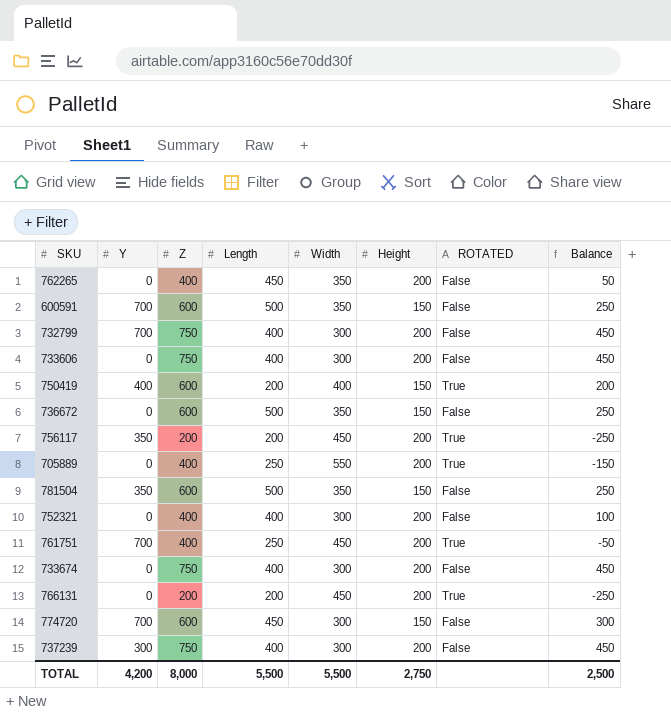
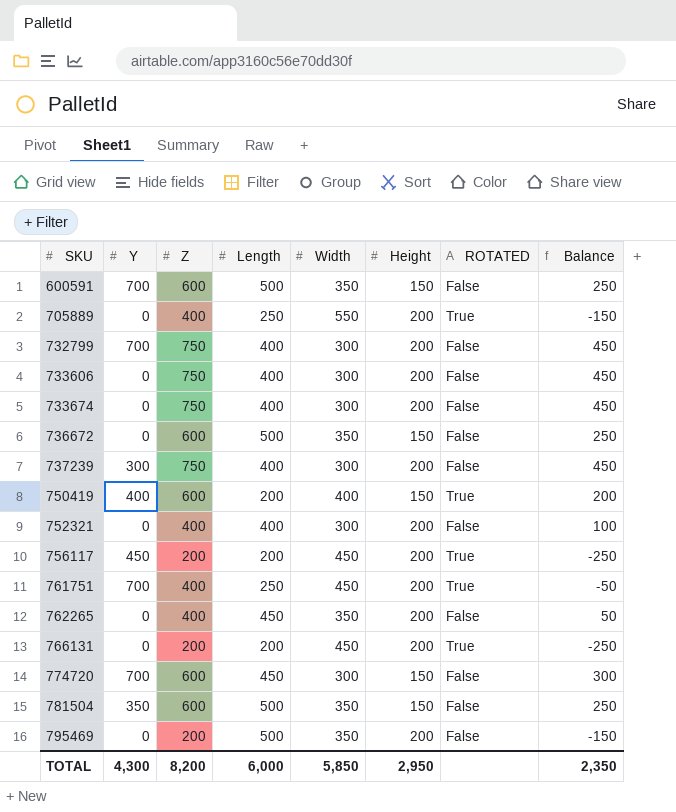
row order: none -> SKU ascending
756117 | Y: 350 -> 450
row 795469: none -> 0 | 200 | 500 | 350 | 200 | False | -150
TOTAL | Y: 4,200 -> 4,300
TOTAL | Z: 8,000 -> 8,200
TOTAL | Length: 5,500 -> 6,000
TOTAL | Width: 5,500 -> 5,850
TOTAL | Height: 2,750 -> 2,950
TOTAL | Balance: 2,500 -> 2,350

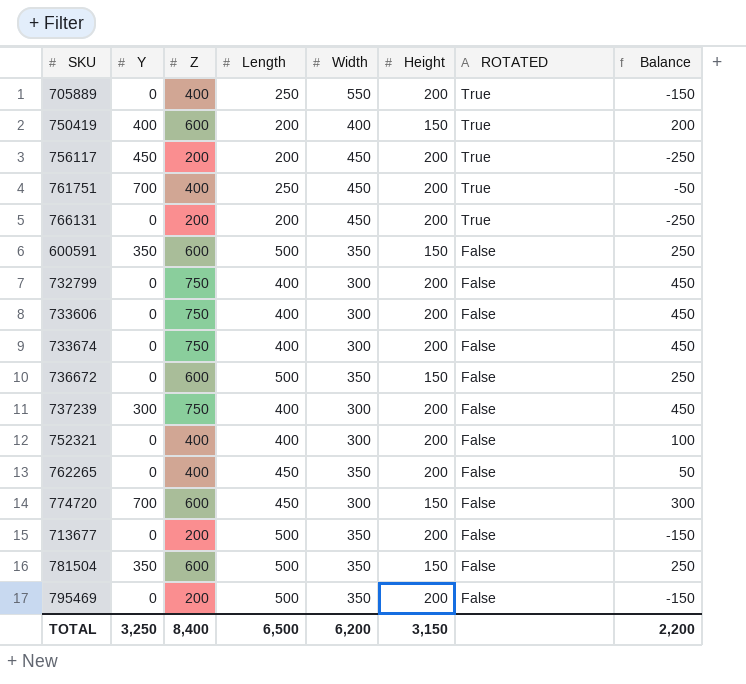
row order: SKU ascending -> ROTATED descending
600591 | Y: 700 -> 350
732799 | Y: 700 -> 0
row 713677: none -> 0 | 200 | 500 | 350 | 200 | False | -150
TOTAL | Y: 4,300 -> 3,250
TOTAL | Z: 8,200 -> 8,400
TOTAL | Length: 6,000 -> 6,500
TOTAL | Width: 5,850 -> 6,200
TOTAL | Height: 2,950 -> 3,150
TOTAL | Balance: 2,350 -> 2,200

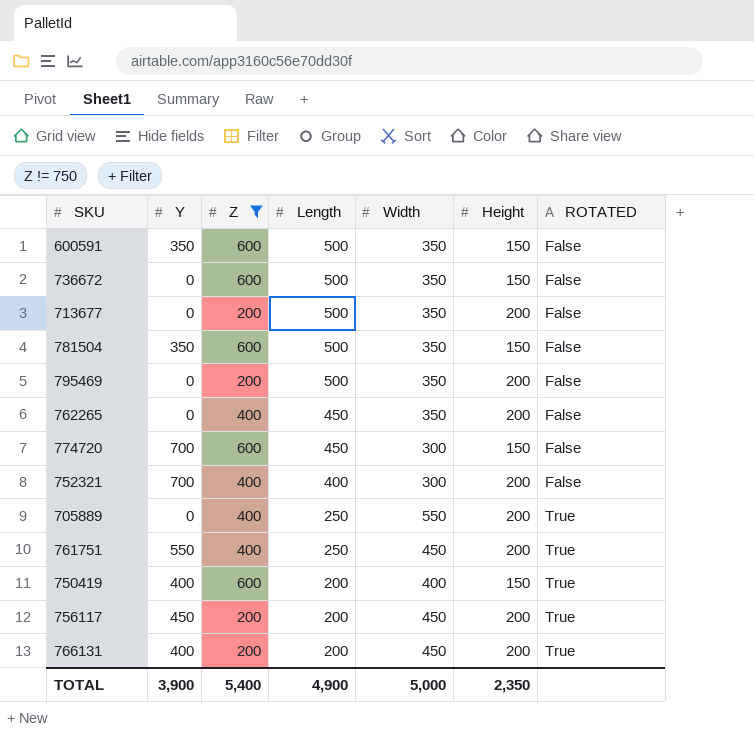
filter: none -> Z != 750
row order: ROTATED descending -> Length descending
column Balance | formula: [Z] - [Width] -> none
752321 | Y: 0 -> 700
761751 | Y: 700 -> 550
766131 | Y: 0 -> 400
TOTAL | Y: 3,250 -> 3,900
TOTAL | Z: 8,400 -> 5,400
TOTAL | Length: 6,500 -> 4,900
TOTAL | Width: 6,200 -> 5,000
TOTAL | Height: 3,150 -> 2,350

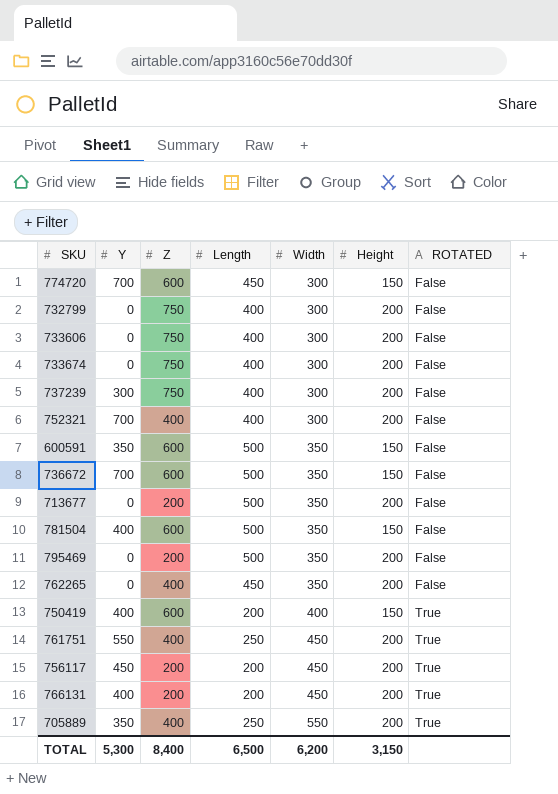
filter: Z != 750 -> none
row order: Length descending -> Width ascending
736672 | Y: 0 -> 700
781504 | Y: 350 -> 400
705889 | Y: 0 -> 350
TOTAL | Y: 3,900 -> 5,300
TOTAL | Z: 5,400 -> 8,400
TOTAL | Length: 4,900 -> 6,500
TOTAL | Width: 5,000 -> 6,200
TOTAL | Height: 2,350 -> 3,150

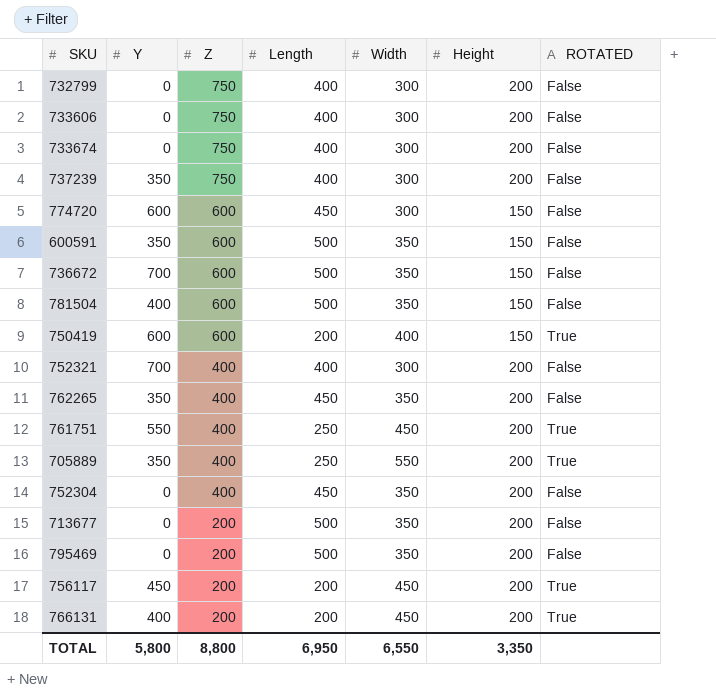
row order: Width ascending -> Z descending
737239 | Y: 300 -> 350
774720 | Y: 700 -> 600
750419 | Y: 400 -> 600
762265 | Y: 0 -> 350
row 752304: none -> 0 | 400 | 450 | 350 | 200 | False
TOTAL | Y: 5,300 -> 5,800
TOTAL | Z: 8,400 -> 8,800
TOTAL | Length: 6,500 -> 6,950
TOTAL | Width: 6,200 -> 6,550
TOTAL | Height: 3,150 -> 3,350

